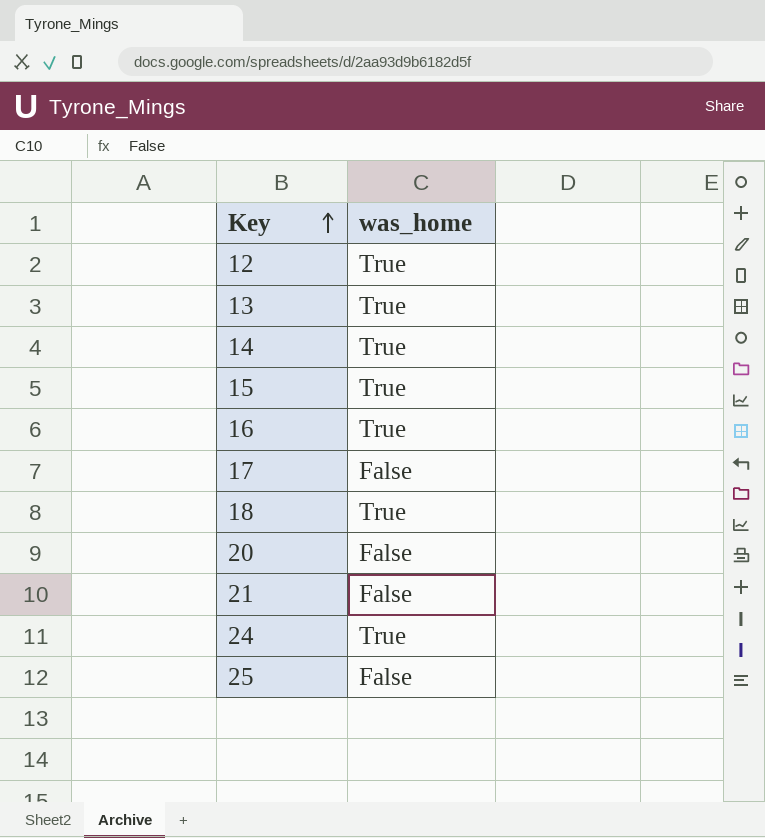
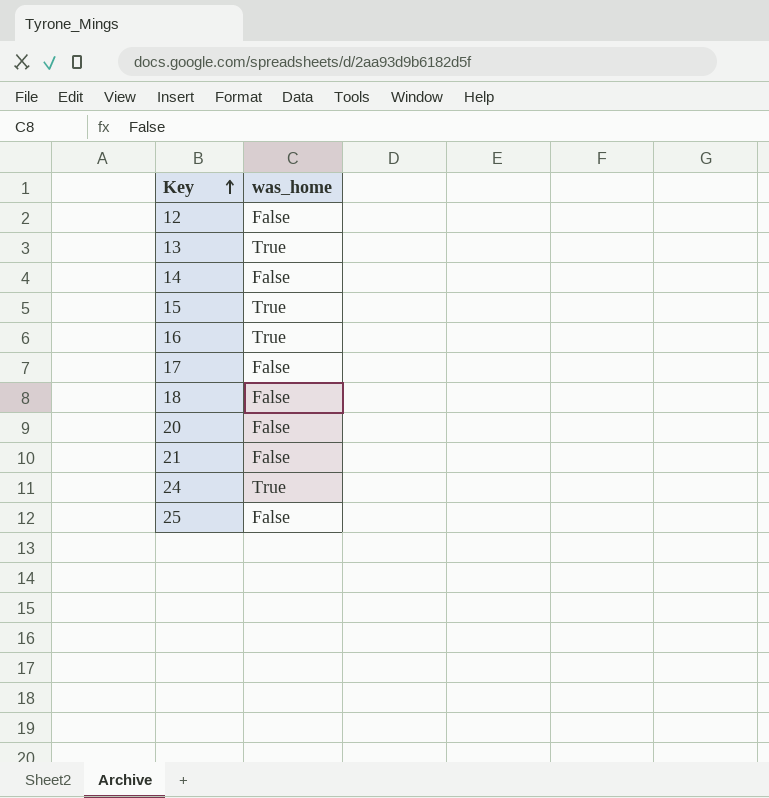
12 | was_home: True -> False
14 | was_home: True -> False
18 | was_home: True -> False

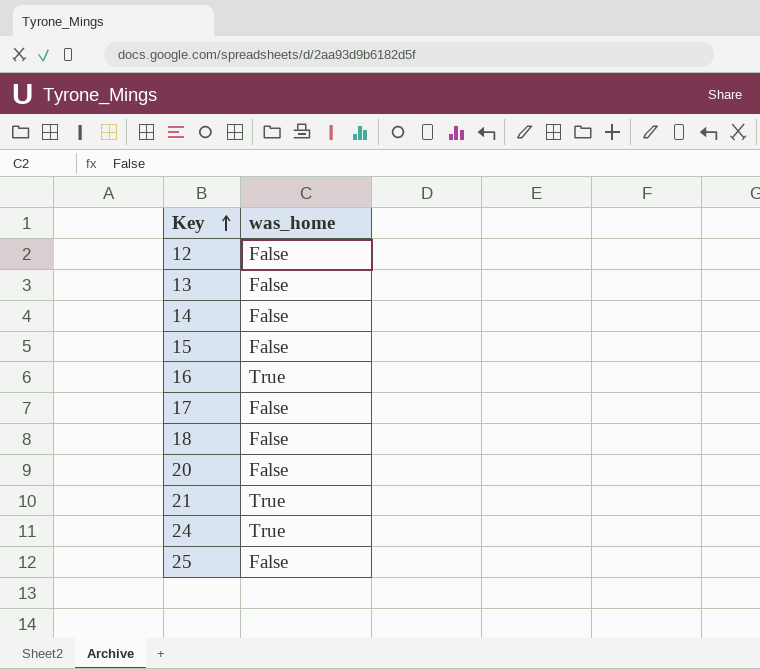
13 | was_home: True -> False
15 | was_home: True -> False
21 | was_home: False -> True

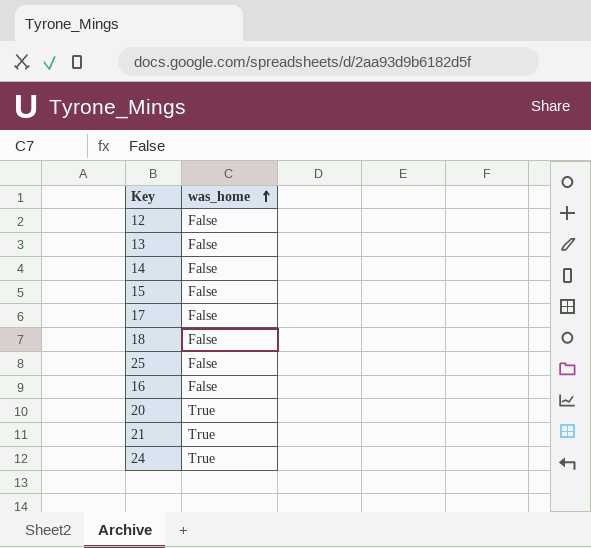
row order: Key ascending -> was_home ascending
16 | was_home: True -> False
20 | was_home: False -> True

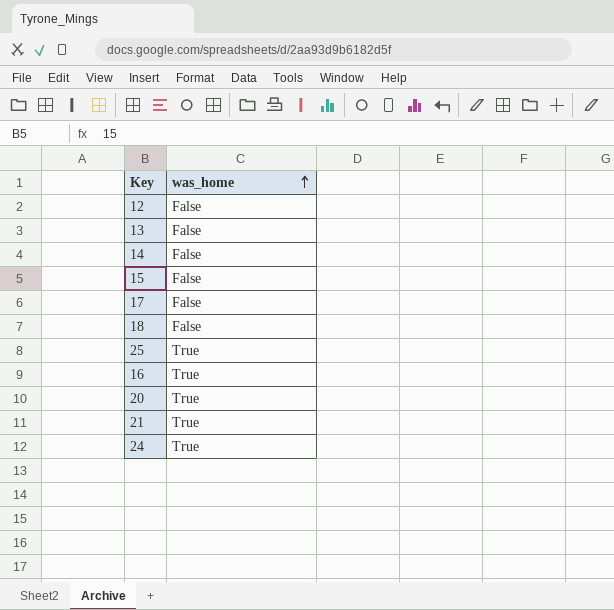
25 | was_home: False -> True
16 | was_home: False -> True

